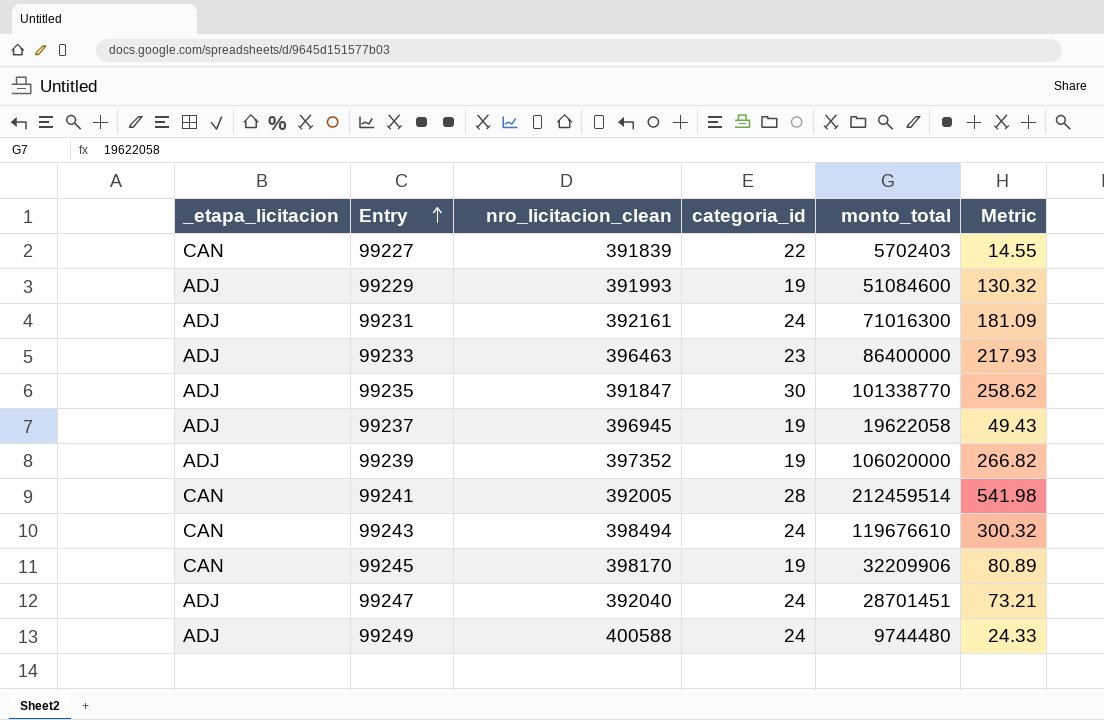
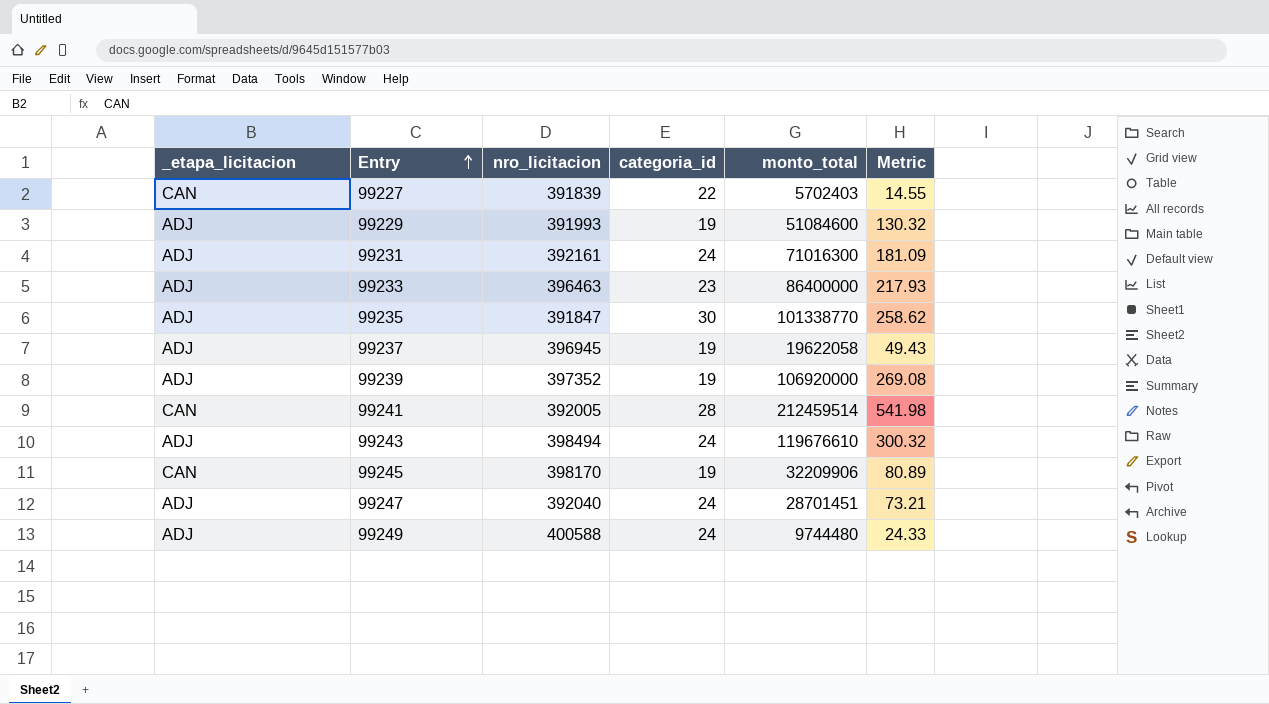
column name: nro_licitacion_clean -> nro_licitacion
99239 | monto_total: 106020000 -> 106920000
99239 | Metric: 266.82 -> 269.08
99243 | _etapa_licitacion: CAN -> ADJ

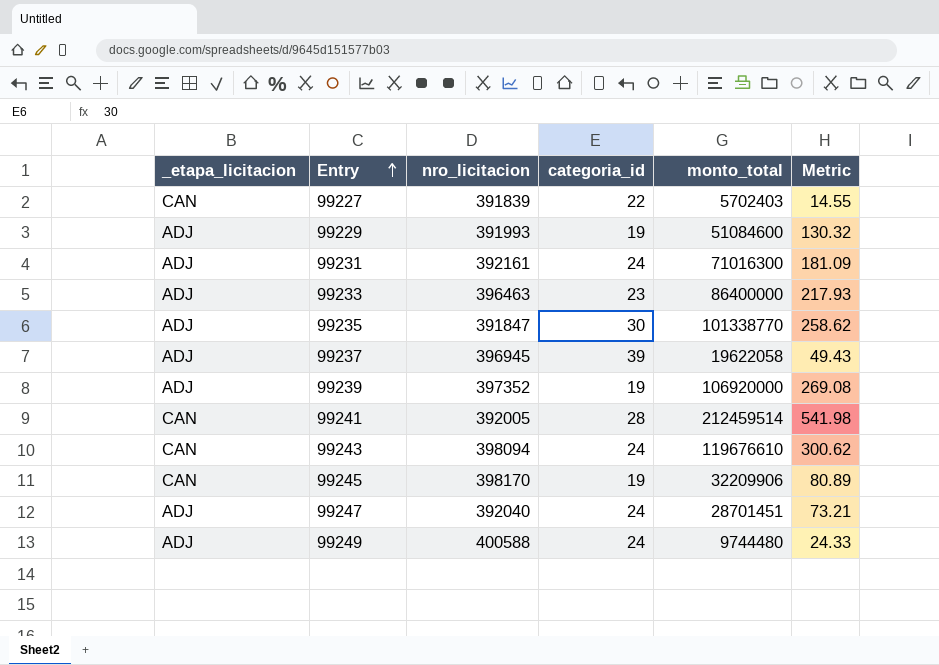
99237 | categoria_id: 19 -> 39
99243 | _etapa_licitacion: ADJ -> CAN
99243 | nro_licitacion: 398494 -> 398094
99243 | Metric: 300.32 -> 300.62

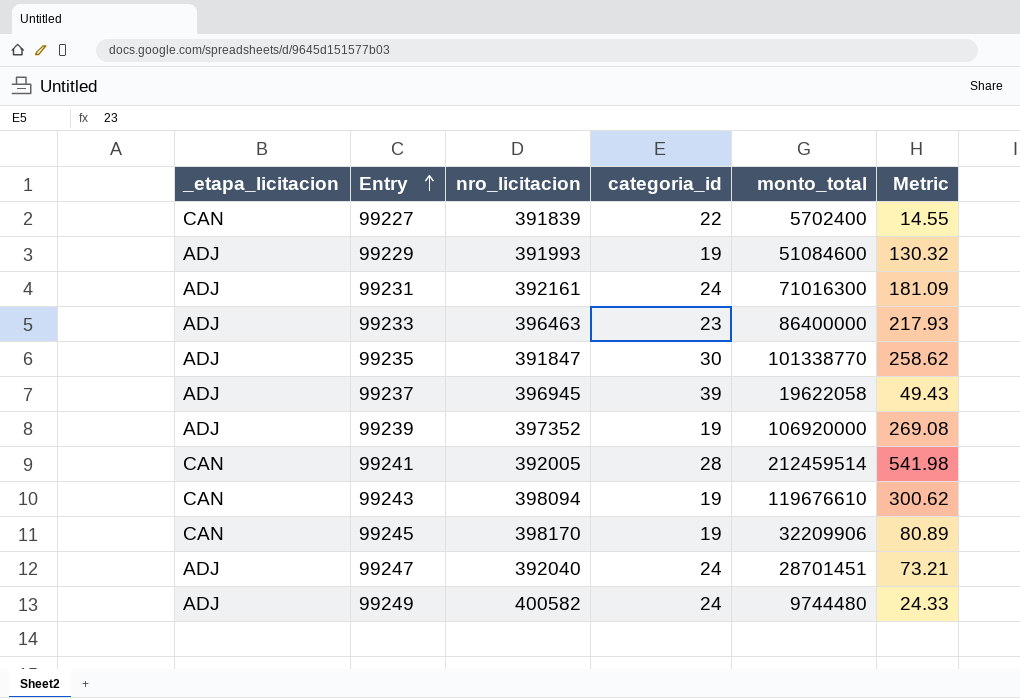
99227 | monto_total: 5702403 -> 5702400
99243 | categoria_id: 24 -> 19
99249 | nro_licitacion: 400588 -> 400582

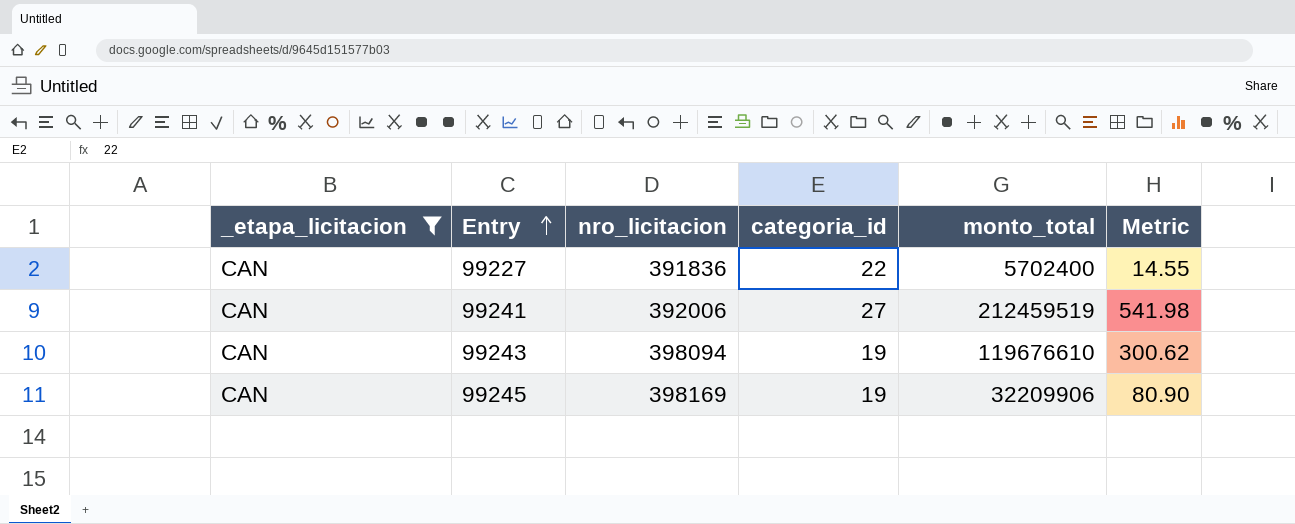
filter: none -> _etapa_licitacion = CAN
99227 | nro_licitacion: 391839 -> 391836
99241 | nro_licitacion: 392005 -> 392006
99241 | categoria_id: 28 -> 27
99241 | monto_total: 212459514 -> 212459519
99245 | nro_licitacion: 398170 -> 398169
99245 | Metric: 80.89 -> 80.90

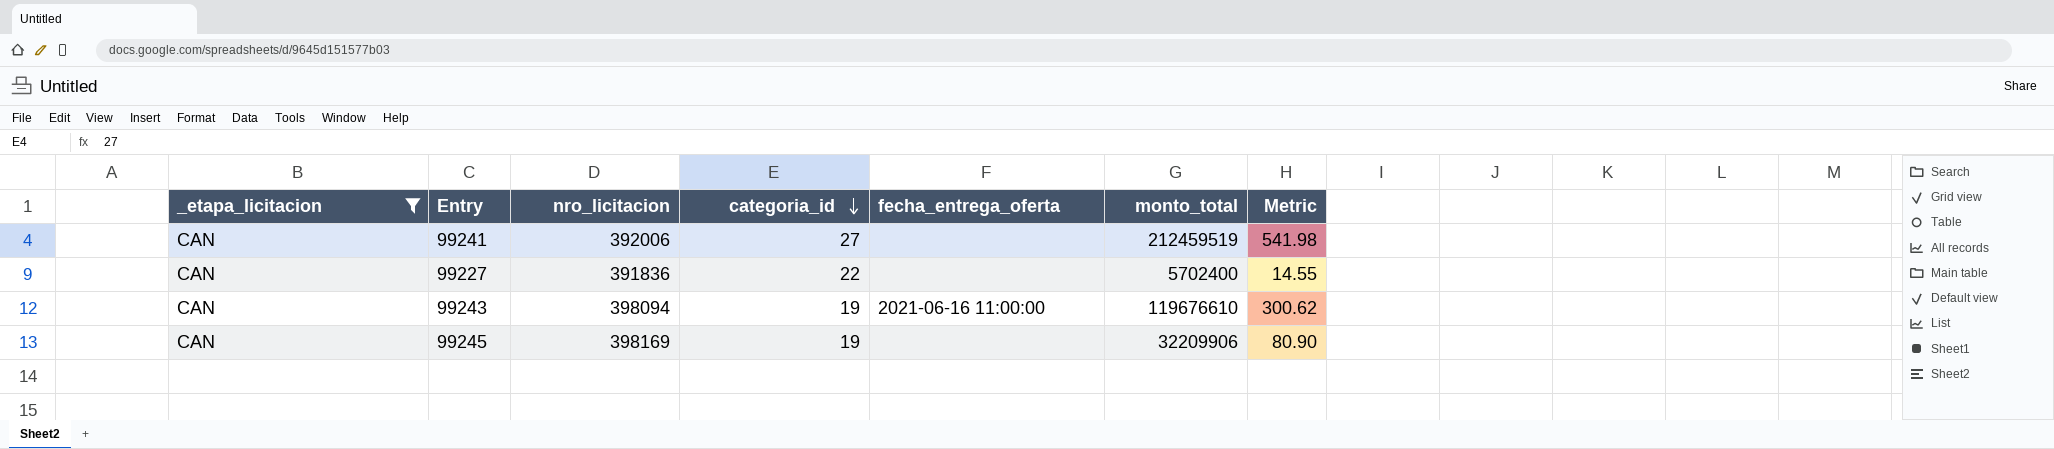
row order: Entry ascending -> categoria_id descending
column fecha_entrega_oferta | position: none -> 5

